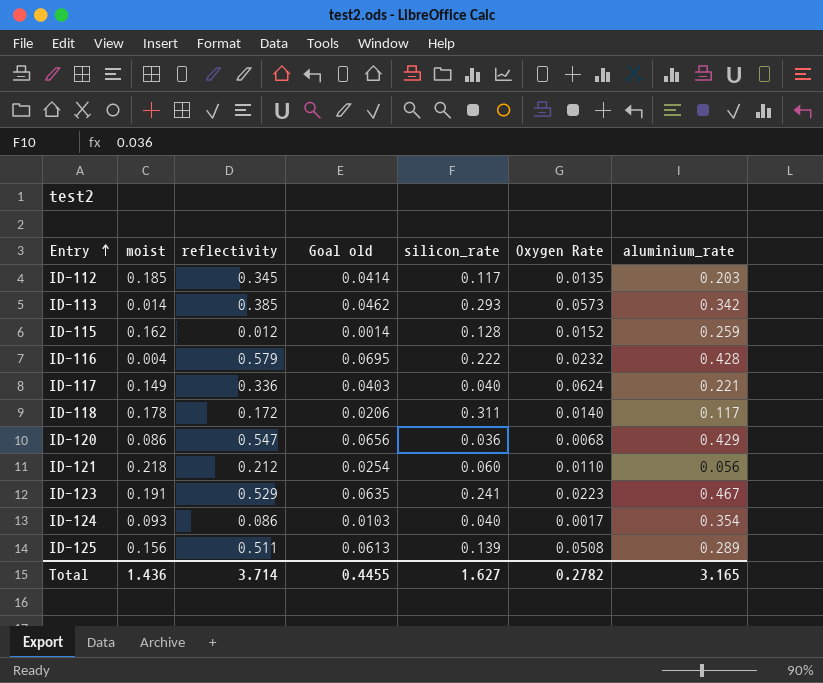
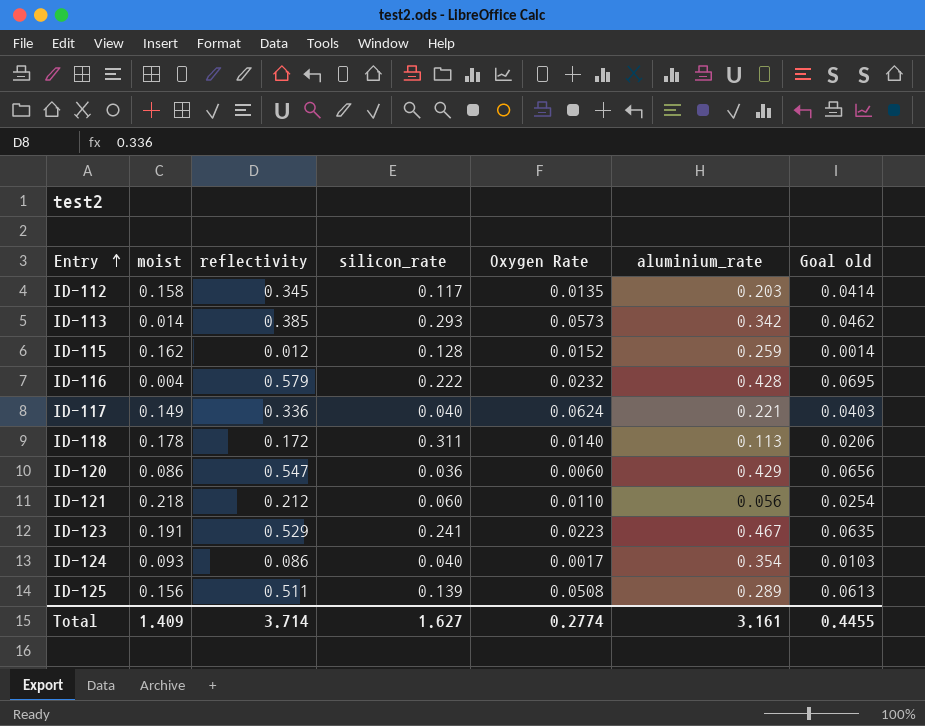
column Goal old | position: 4 -> 7
ID-112 | moist: 0.185 -> 0.158
ID-118 | aluminium_rate: 0.117 -> 0.113
ID-120 | Oxygen Rate: 0.0068 -> 0.0060
Total | moist: 1.436 -> 1.409
Total | Oxygen Rate: 0.2782 -> 0.2774
Total | aluminium_rate: 3.165 -> 3.161

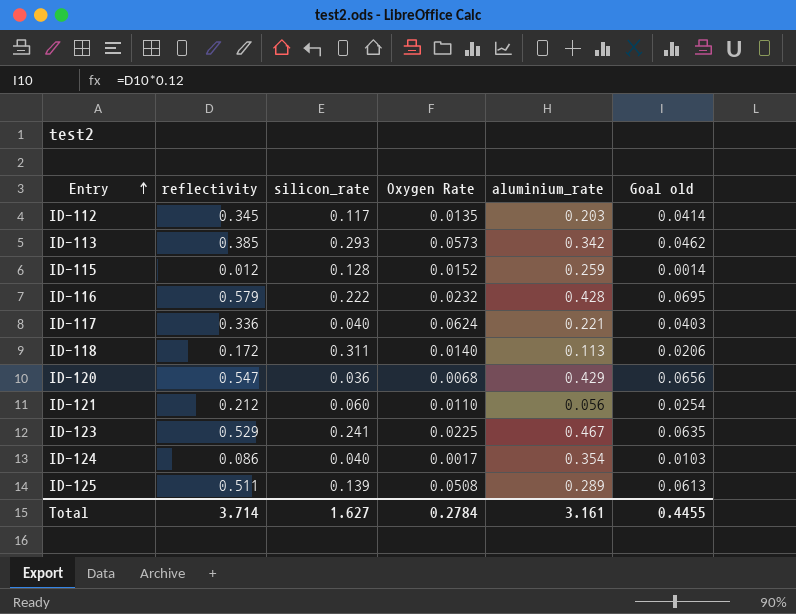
column moist | position: 2 -> none
ID-120 | Oxygen Rate: 0.0060 -> 0.0068
ID-123 | Oxygen Rate: 0.0223 -> 0.0225
Total | Oxygen Rate: 0.2774 -> 0.2784

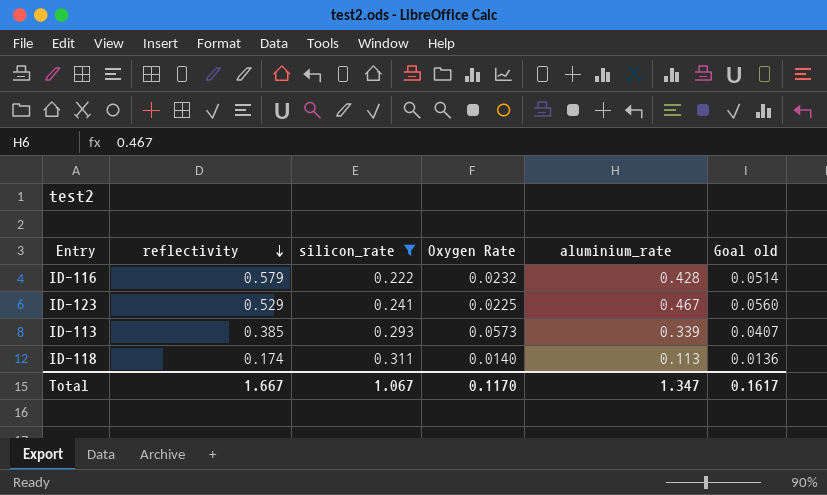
filter: none -> silicon_rate >= 0.222
row order: Entry ascending -> reflectivity descending
column Goal old | formula: [reflectivity] * 0.12 -> [aluminium_rate] * 0.12
ID-113 | aluminium_rate: 0.342 -> 0.339
ID-118 | reflectivity: 0.172 -> 0.174
Total | reflectivity: 3.714 -> 1.667
Total | silicon_rate: 1.627 -> 1.067
Total | Oxygen Rate: 0.2784 -> 0.1170
Total | aluminium_rate: 3.161 -> 1.347
Total | Goal old: 0.4455 -> 0.1617

